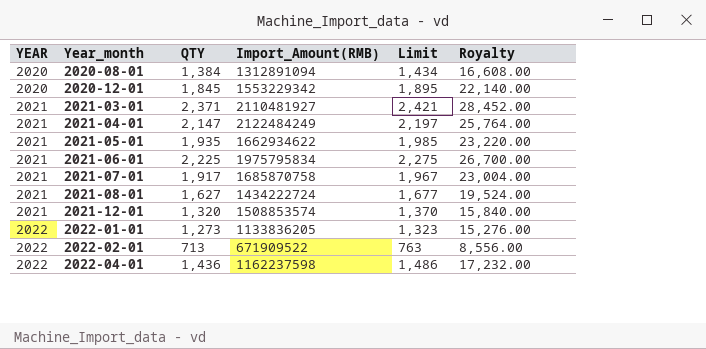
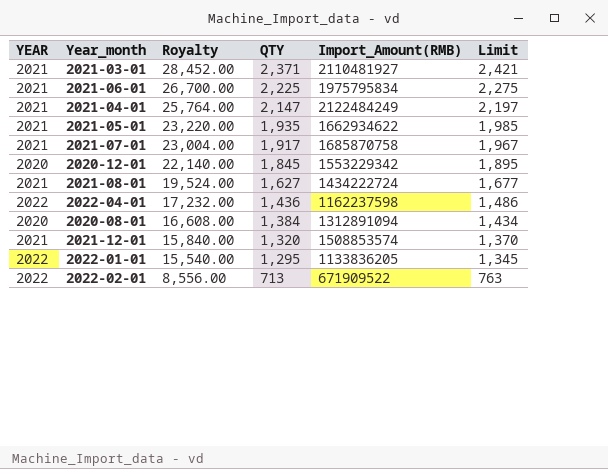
row order: YEAR ascending -> Royalty descending
column Royalty | position: 6 -> 3
2022-01-01 | Royalty: 15,276.00 -> 15,540.00
2022-01-01 | QTY: 1,273 -> 1,295
2022-01-01 | Limit: 1,323 -> 1,345

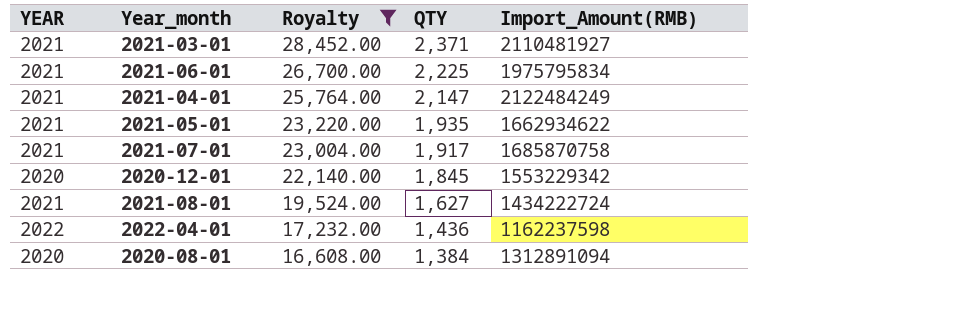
filter: none -> Royalty >= 16,608.00
column Limit | formula: [QTY] + 50 -> none

